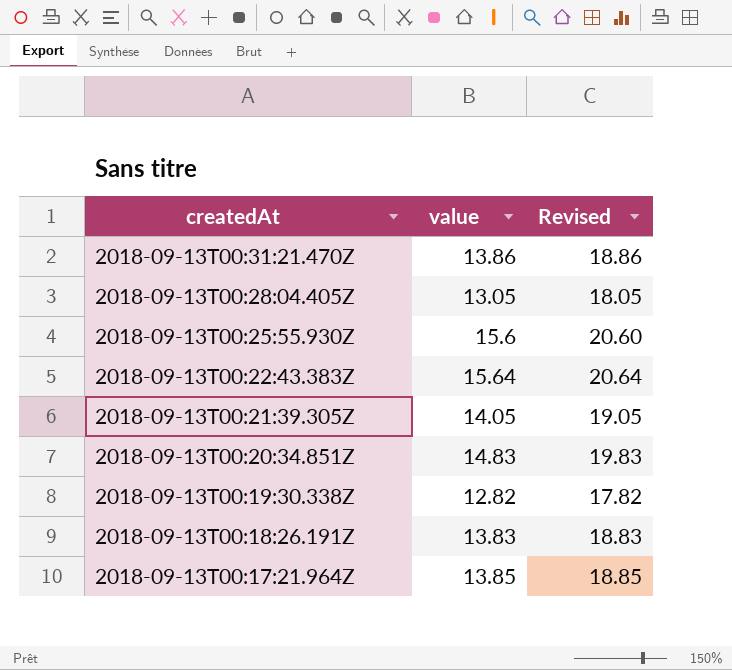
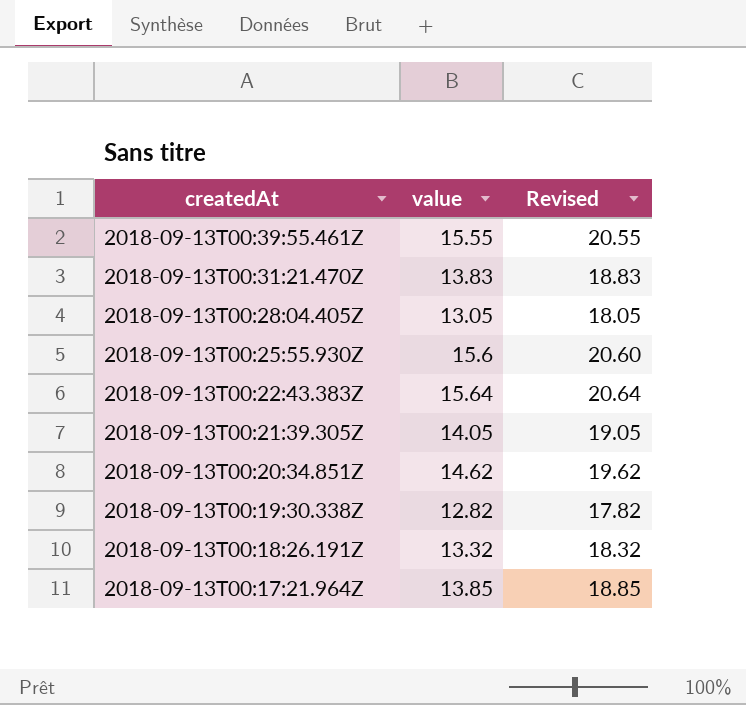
row 2018-09-13T00:39:55.461Z: none -> 15.55 | 20.55
2018-09-13T00:31:21.470Z | value: 13.86 -> 13.83
2018-09-13T00:31:21.470Z | Revised: 18.86 -> 18.83
2018-09-13T00:20:34.851Z | value: 14.83 -> 14.62
2018-09-13T00:20:34.851Z | Revised: 19.83 -> 19.62
2018-09-13T00:18:26.191Z | value: 13.83 -> 13.32
2018-09-13T00:18:26.191Z | Revised: 18.83 -> 18.32

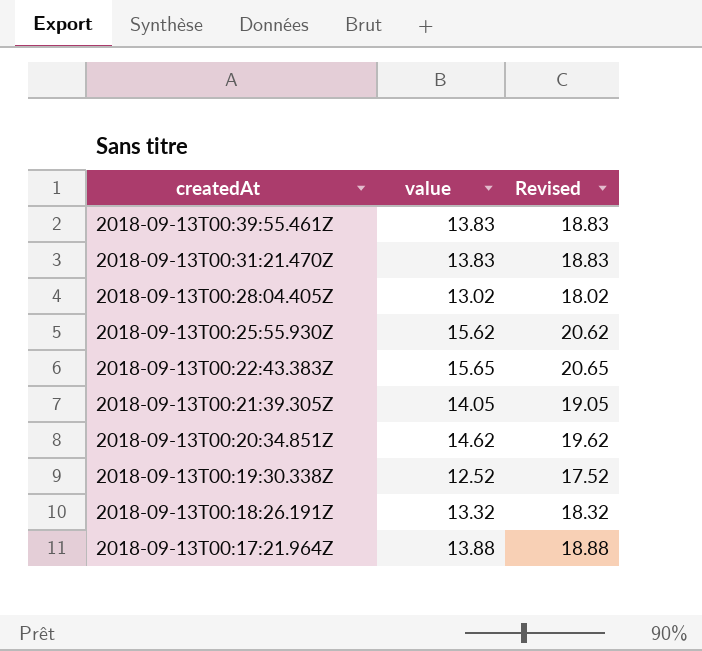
2018-09-13T00:39:55.461Z | value: 15.55 -> 13.83
2018-09-13T00:39:55.461Z | Revised: 20.55 -> 18.83
2018-09-13T00:28:04.405Z | value: 13.05 -> 13.02
2018-09-13T00:28:04.405Z | Revised: 18.05 -> 18.02
2018-09-13T00:25:55.930Z | value: 15.6 -> 15.62
2018-09-13T00:25:55.930Z | Revised: 20.60 -> 20.62
2018-09-13T00:22:43.383Z | value: 15.64 -> 15.65
2018-09-13T00:22:43.383Z | Revised: 20.64 -> 20.65
2018-09-13T00:19:30.338Z | value: 12.82 -> 12.52
2018-09-13T00:19:30.338Z | Revised: 17.82 -> 17.52
2018-09-13T00:17:21.964Z | value: 13.85 -> 13.88
2018-09-13T00:17:21.964Z | Revised: 18.85 -> 18.88

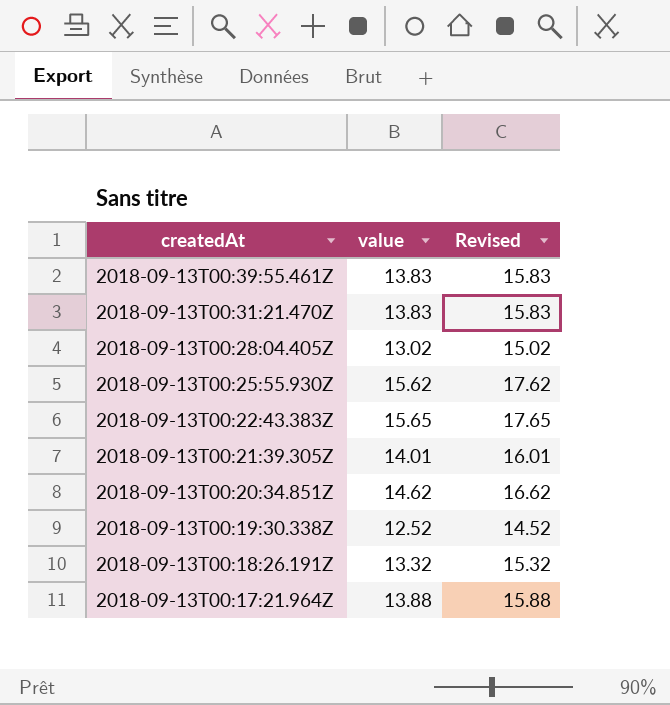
column Revised | formula: [value] + 5 -> [value] + 2
2018-09-13T00:21:39.305Z | value: 14.05 -> 14.01

